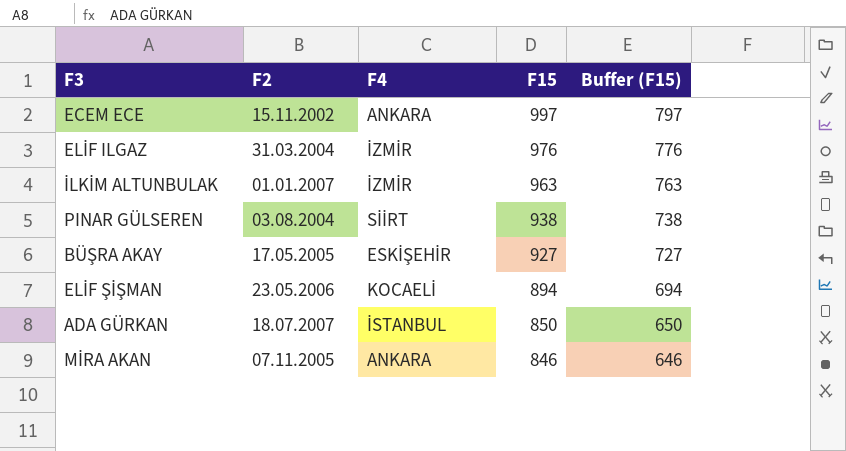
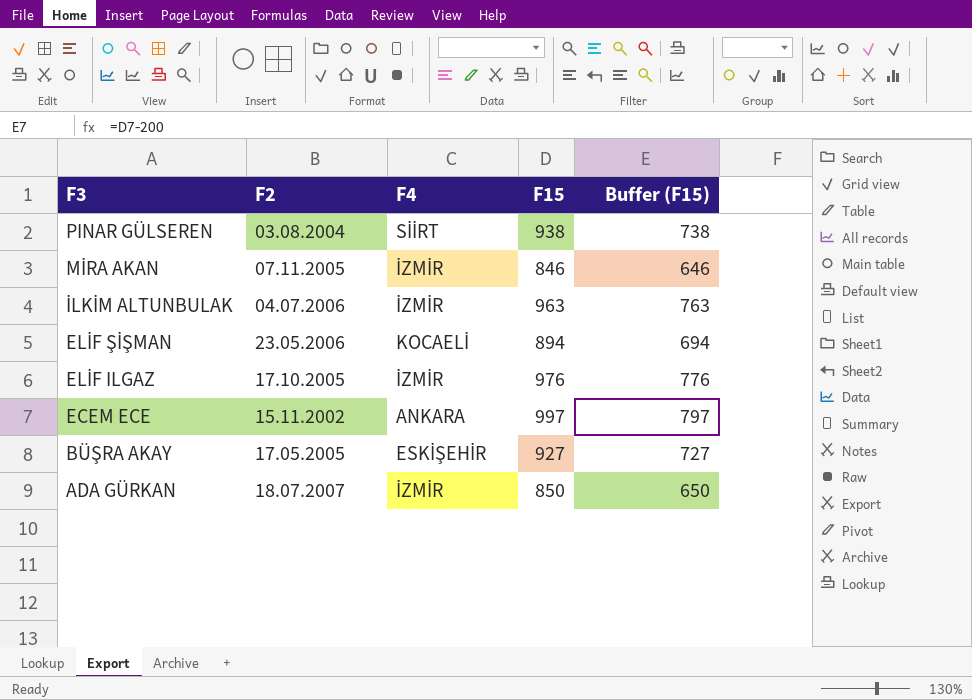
row order: F15 descending -> F3 descending
MİRA AKAN | F4: ANKARA -> İZMİR
İLKİM ALTUNBULAK | F2: 01.01.2007 -> 04.07.2006
ELİF ILGAZ | F2: 31.03.2004 -> 17.10.2005
ADA GÜRKAN | F4: İSTANBUL -> İZMİR

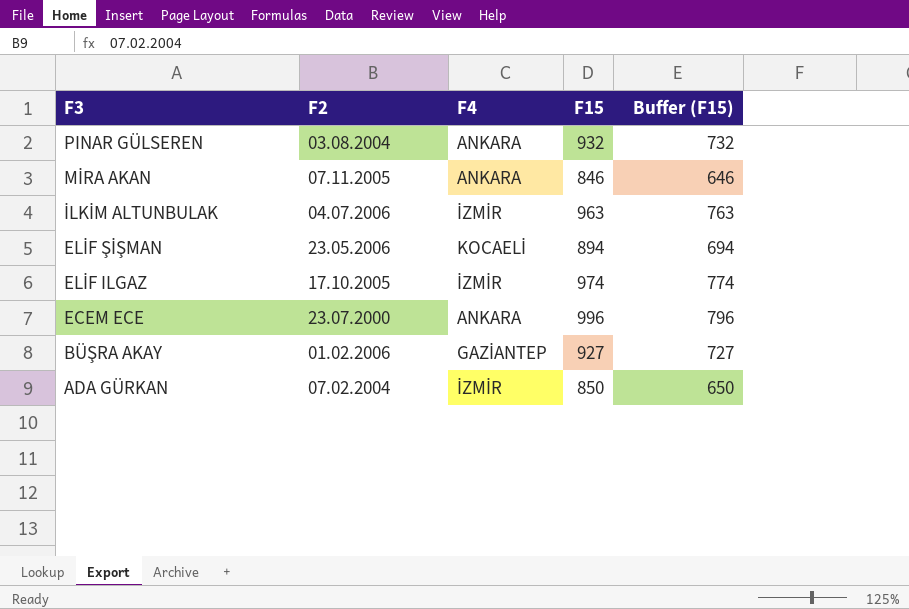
PINAR GÜLSEREN | F4: SİİRT -> ANKARA
PINAR GÜLSEREN | F15: 938 -> 932
PINAR GÜLSEREN | Buffer (F15): 738 -> 732
MİRA AKAN | F4: İZMİR -> ANKARA
ELİF ILGAZ | F15: 976 -> 974
ELİF ILGAZ | Buffer (F15): 776 -> 774
ECEM ECE | F2: 15.11.2002 -> 23.07.2000
ECEM ECE | F15: 997 -> 996
ECEM ECE | Buffer (F15): 797 -> 796
BÜŞRA AKAY | F2: 17.05.2005 -> 01.02.2006
BÜŞRA AKAY | F4: ESKİŞEHİR -> GAZİANTEP
ADA GÜRKAN | F2: 18.07.2007 -> 07.02.2004

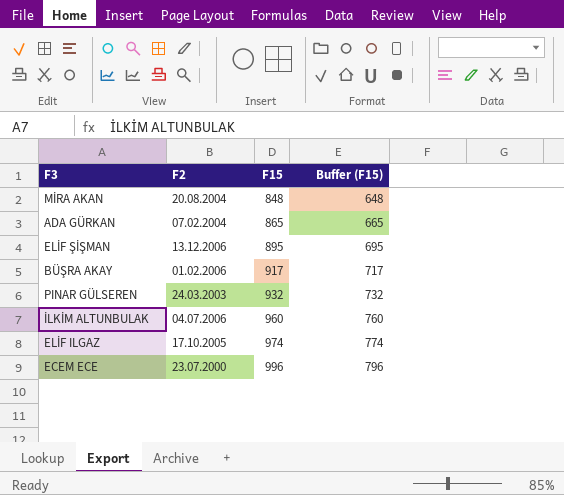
row order: F3 descending -> F15 ascending
column F4 | position: 3 -> none
MİRA AKAN | F2: 07.11.2005 -> 20.08.2004
MİRA AKAN | F15: 846 -> 848
MİRA AKAN | Buffer (F15): 646 -> 648
ADA GÜRKAN | F15: 850 -> 865
ADA GÜRKAN | Buffer (F15): 650 -> 665
ELİF ŞİŞMAN | F2: 23.05.2006 -> 13.12.2006
ELİF ŞİŞMAN | F15: 894 -> 895
ELİF ŞİŞMAN | Buffer (F15): 694 -> 695
BÜŞRA AKAY | F15: 927 -> 917
BÜŞRA AKAY | Buffer (F15): 727 -> 717
PINAR GÜLSEREN | F2: 03.08.2004 -> 24.03.2003
İLKİM ALTUNBULAK | F15: 963 -> 960
İLKİM ALTUNBULAK | Buffer (F15): 763 -> 760

